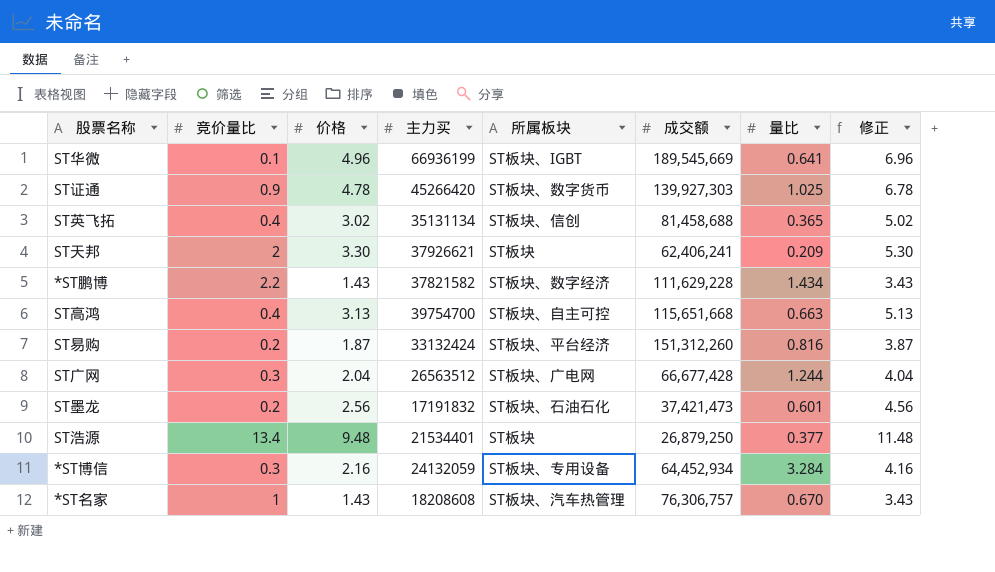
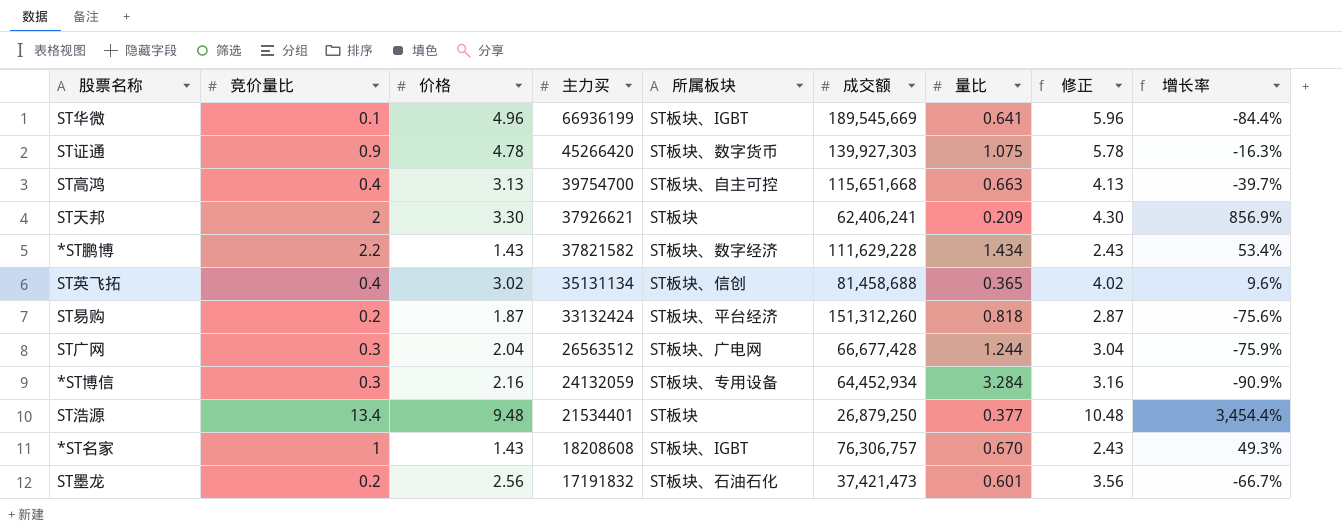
row order: none -> 主力买 descending
column 修正 | formula: [价格] + 2 -> [价格] + 1
column 增长率 | formula: none -> ([竞价量比] - [量比]) / [量比]
ST证通 | 量比: 1.025 -> 1.075
ST易购 | 量比: 0.816 -> 0.818
*ST名家 | 所属板块: ST板块、汽车热管理 -> ST板块、IGBT

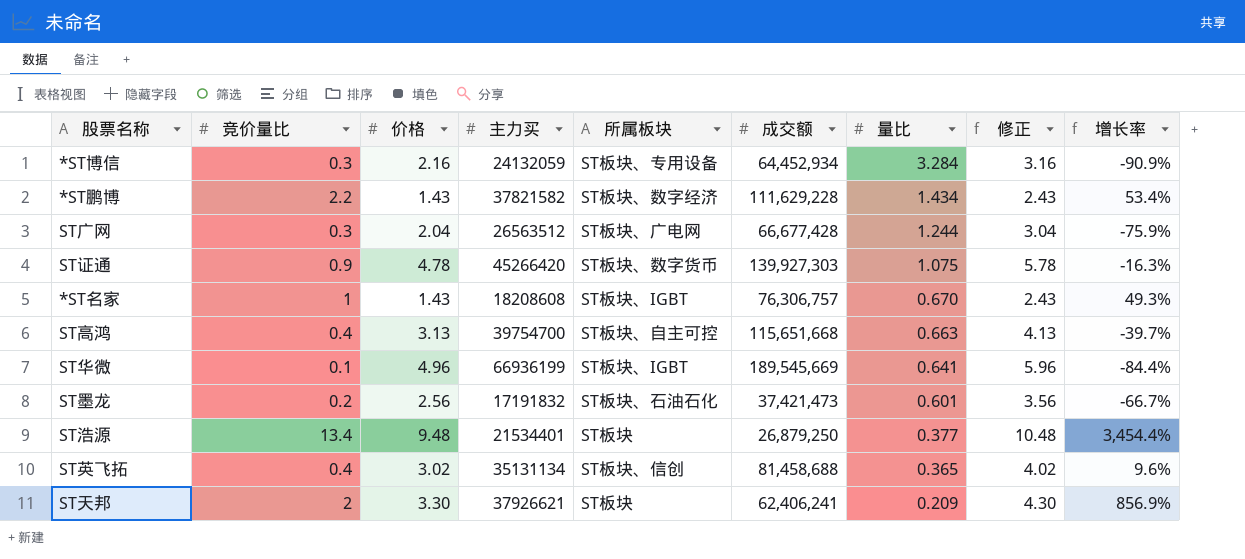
row order: 主力买 descending -> 量比 descending
row ST易购: 0.2 | 1.87 | 33132424 | ST板块、平台经济 | 151,312,260 | 0.818 | 2.87 | -75.6% -> none

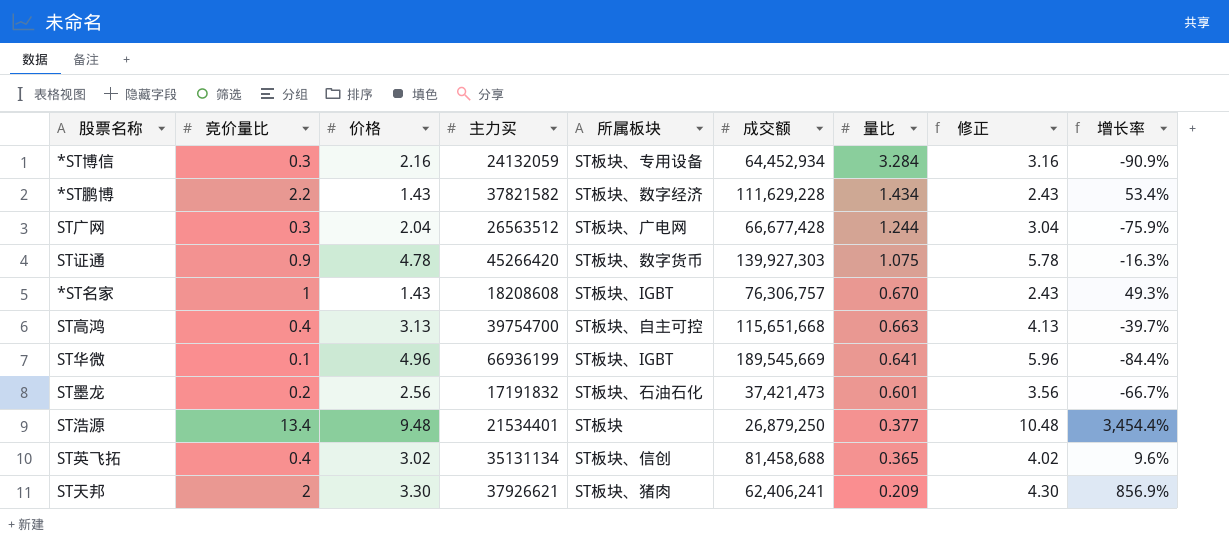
ST天邦 | 所属板块: ST板块 -> ST板块、猪肉

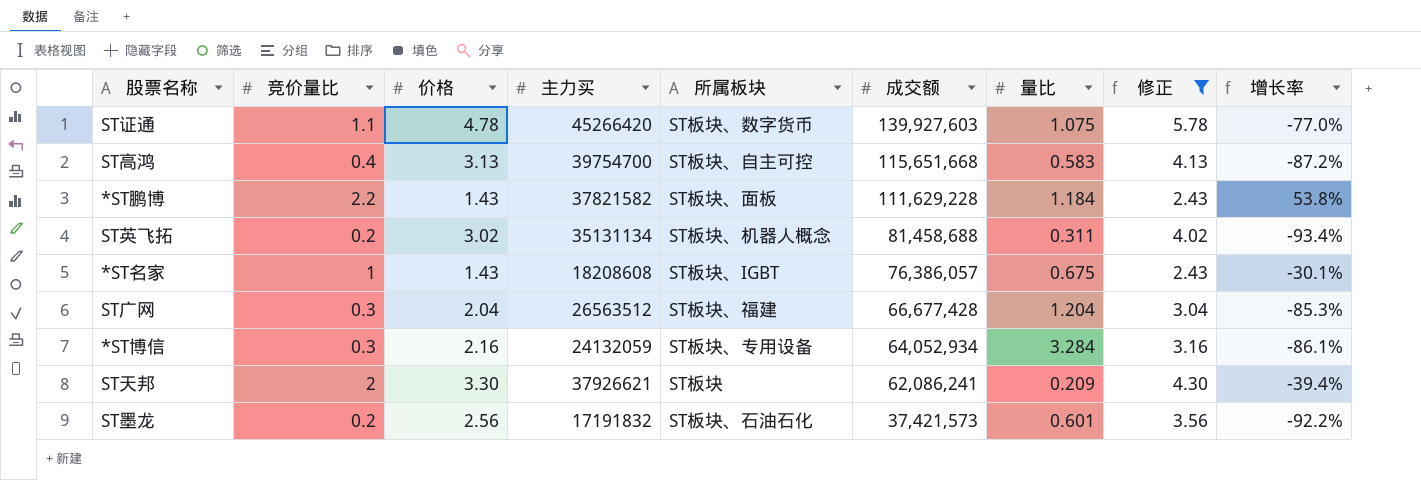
filter: none -> 修正 <= 5.78
row order: 量比 descending -> 成交额 descending
column 增长率 | formula: ([竞价量比] - [量比]) / [量比] -> ([竞价量比] - [价格]) / [价格]
ST证通 | 竞价量比: 0.9 -> 1.1
ST证通 | 成交额: 139,927,303 -> 139,927,603
ST高鸿 | 量比: 0.663 -> 0.583
*ST鹏博 | 所属板块: ST板块、数字经济 -> ST板块、面板
*ST鹏博 | 量比: 1.434 -> 1.184
ST英飞拓 | 竞价量比: 0.4 -> 0.2
ST英飞拓 | 所属板块: ST板块、信创 -> ST板块、机器人概念
ST英飞拓 | 量比: 0.365 -> 0.311
*ST名家 | 成交额: 76,306,757 -> 76,386,057
*ST名家 | 量比: 0.670 -> 0.675
ST广网 | 所属板块: ST板块、广电网 -> ST板块、福建
ST广网 | 量比: 1.244 -> 1.204
*ST博信 | 成交额: 64,452,934 -> 64,052,934
ST天邦 | 所属板块: ST板块、猪肉 -> ST板块
ST天邦 | 成交额: 62,406,241 -> 62,086,241
ST墨龙 | 成交额: 37,421,473 -> 37,421,573

